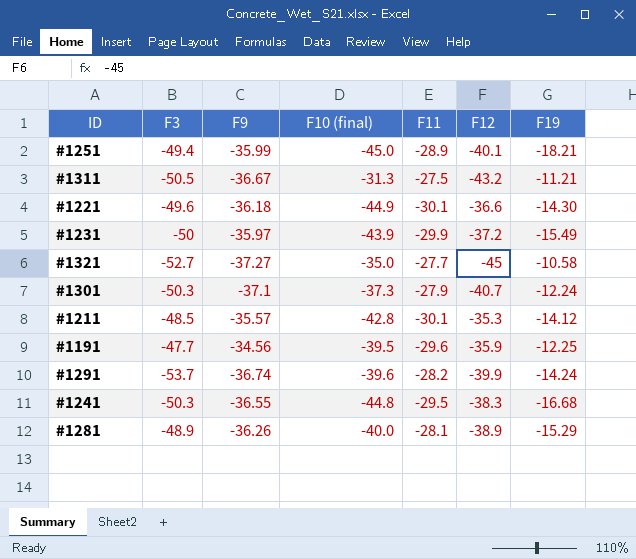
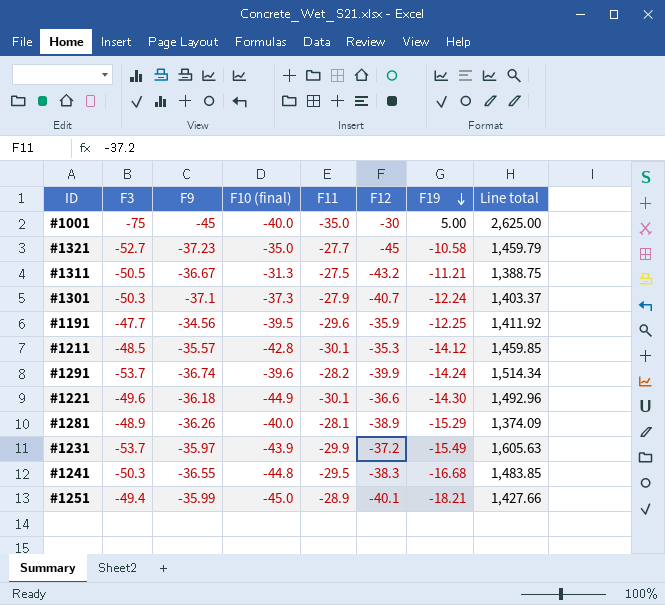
row order: none -> F19 descending
column Line total | formula: none -> [F3] * [F11]
row #1001: none -> -75 | -45 | -40.0 | -35.0 | -30 | 5.00 | 2,625.00
#1321 | F9: -37.27 -> -37.23
#1231 | F3: -50 -> -53.7

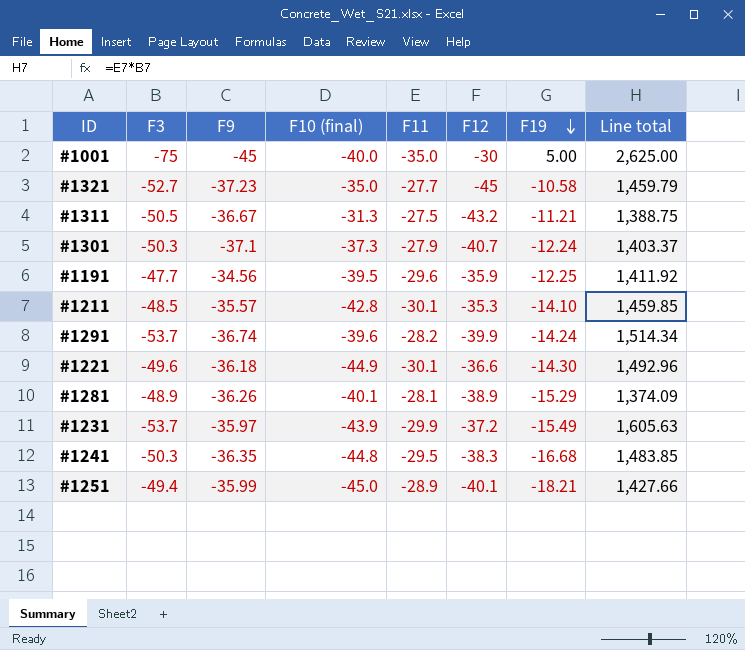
#1211 | F19: -14.12 -> -14.10
#1281 | F10 (final): -40.0 -> -40.1
#1241 | F9: -36.55 -> -36.35

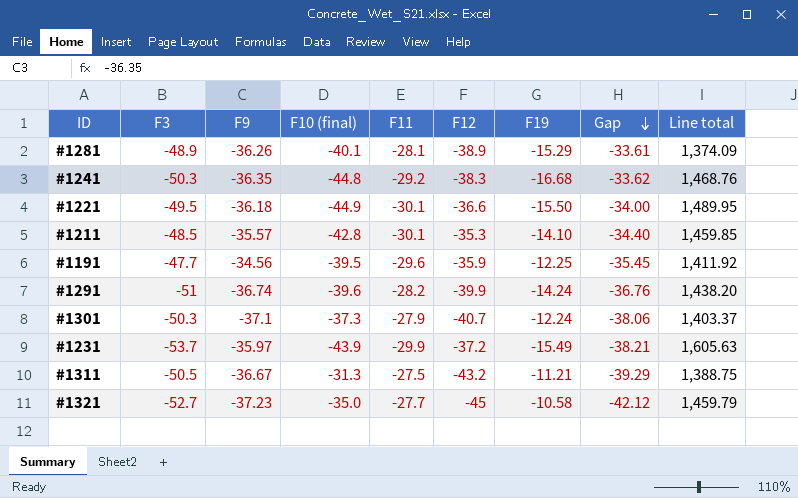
row order: F19 descending -> Gap descending
column Gap | formula: none -> [F3] - [F19]
row #1001: -75 | -45 | -40.0 | -35.0 | -30 | 5.00 | 2,625.00 -> none
row #1251: -49.4 | -35.99 | -45.0 | -28.9 | -40.1 | -18.21 | 1,427.66 -> none
#1241 | F11: -29.5 -> -29.2
#1241 | Line total: 1,483.85 -> 1,468.76
#1221 | F3: -49.6 -> -49.5
#1221 | F19: -14.30 -> -15.50
#1221 | Line total: 1,492.96 -> 1,489.95
#1291 | F3: -53.7 -> -51
#1291 | Line total: 1,514.34 -> 1,438.20

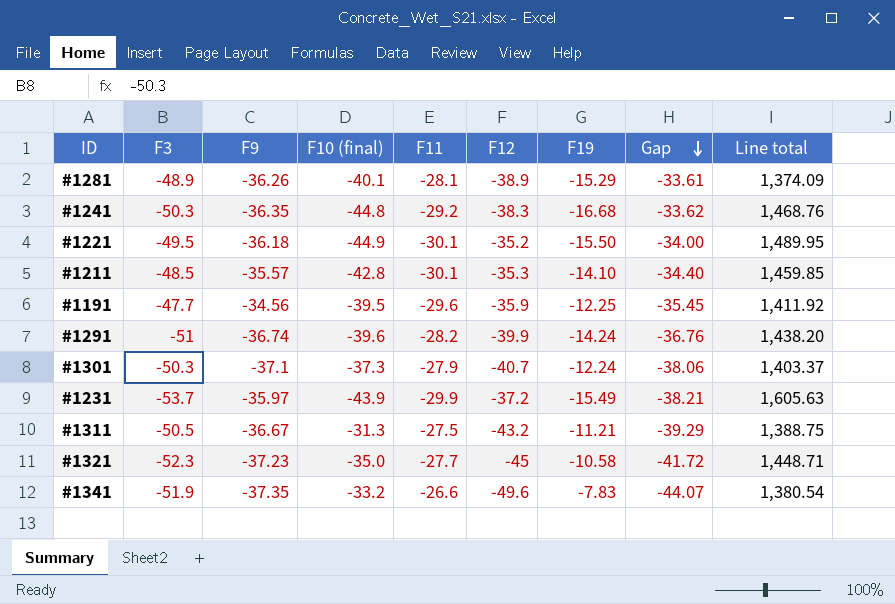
#1221 | F12: -36.6 -> -35.2
#1321 | F3: -52.7 -> -52.3
#1321 | Gap: -42.12 -> -41.72
#1321 | Line total: 1,459.79 -> 1,448.71
row #1341: none -> -51.9 | -37.35 | -33.2 | -26.6 | -49.6 | -7.83 | -44.07 | 1,380.54

